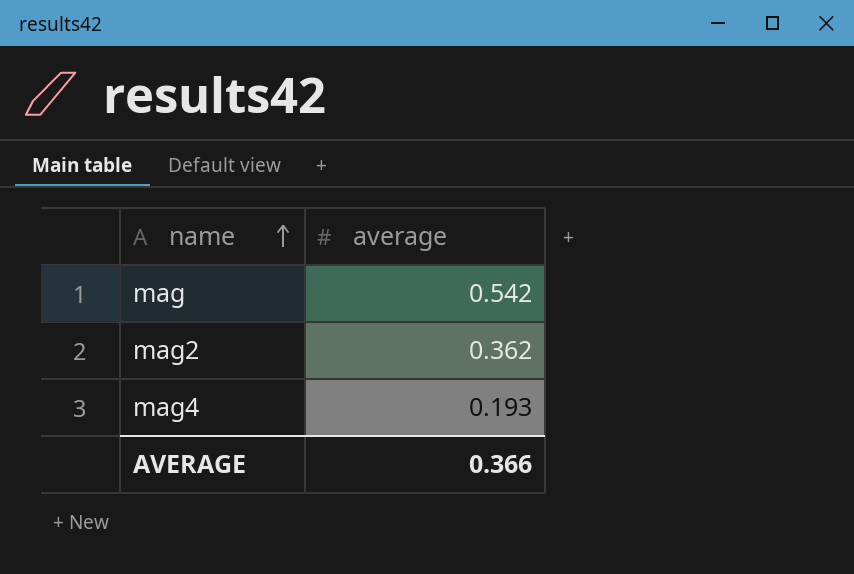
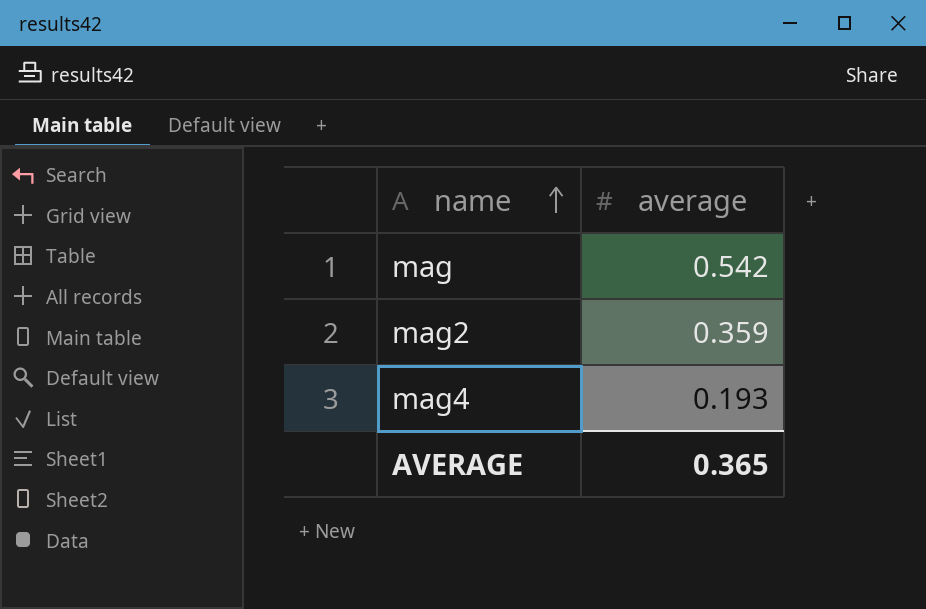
mag2 | average: 0.362 -> 0.359
AVERAGE | average: 0.366 -> 0.365

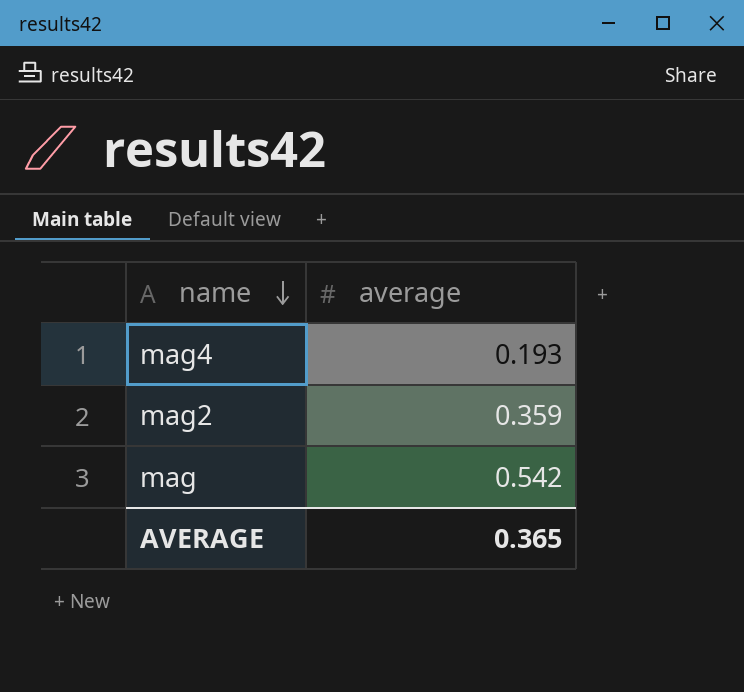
row order: name ascending -> name descending

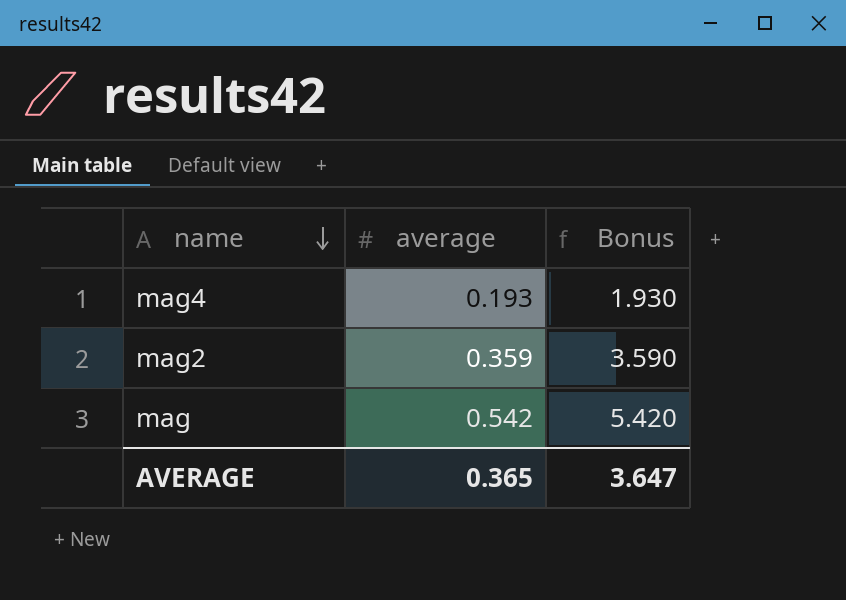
column Bonus | formula: none -> [average] * 10

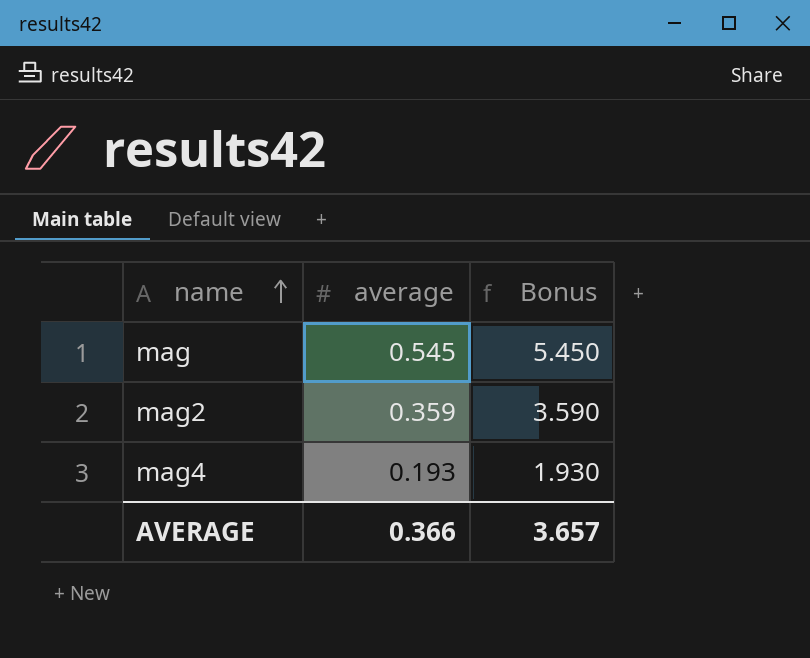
row order: name descending -> name ascending
mag | average: 0.542 -> 0.545
mag | Bonus: 5.420 -> 5.450
AVERAGE | average: 0.365 -> 0.366
AVERAGE | Bonus: 3.647 -> 3.657

